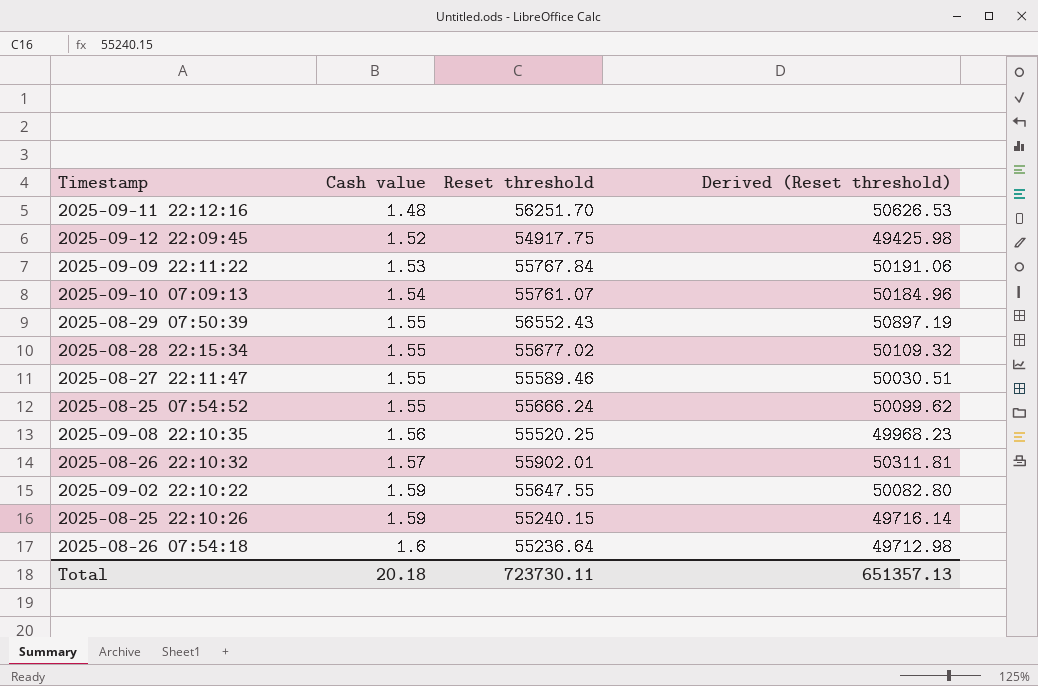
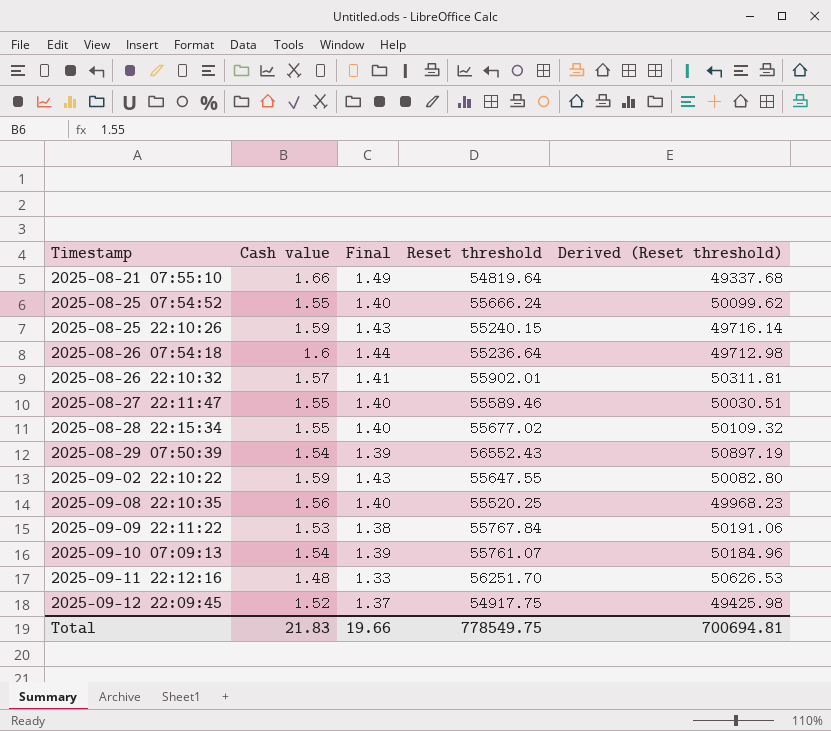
row order: Cash value ascending -> Timestamp ascending
column Final | formula: none -> [Cash value] * 0.9
row 2025-08-21 07:55:10: none -> 1.66 | 1.49 | 54819.64 | 49337.68
2025-08-29 07:50:39 | Cash value: 1.55 -> 1.54
Total | Cash value: 20.18 -> 21.83
Total | Reset threshold: 723730.11 -> 778549.75
Total | Derived (Reset threshold): 651357.13 -> 700694.81

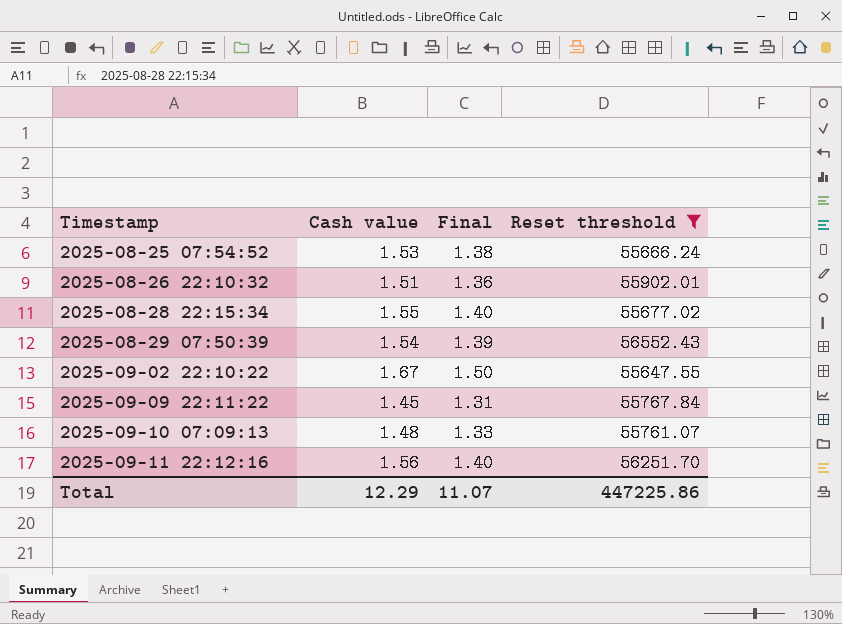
filter: none -> Reset threshold >= 55647.55
column Derived (Reset threshold) | formula: [Reset threshold] * 0.9 -> none
2025-08-25 07:54:52 | Cash value: 1.55 -> 1.53
2025-08-25 07:54:52 | Final: 1.40 -> 1.38
2025-08-26 22:10:32 | Cash value: 1.57 -> 1.51
2025-08-26 22:10:32 | Final: 1.41 -> 1.36
2025-09-02 22:10:22 | Cash value: 1.59 -> 1.67
2025-09-02 22:10:22 | Final: 1.43 -> 1.50
2025-09-09 22:11:22 | Cash value: 1.53 -> 1.45
2025-09-09 22:11:22 | Final: 1.38 -> 1.31
2025-09-10 07:09:13 | Cash value: 1.54 -> 1.48
2025-09-10 07:09:13 | Final: 1.39 -> 1.33
2025-09-11 22:12:16 | Cash value: 1.48 -> 1.56
2025-09-11 22:12:16 | Final: 1.33 -> 1.40
Total | Cash value: 21.83 -> 12.29
Total | Final: 19.66 -> 11.07
Total | Reset threshold: 778549.75 -> 447225.86

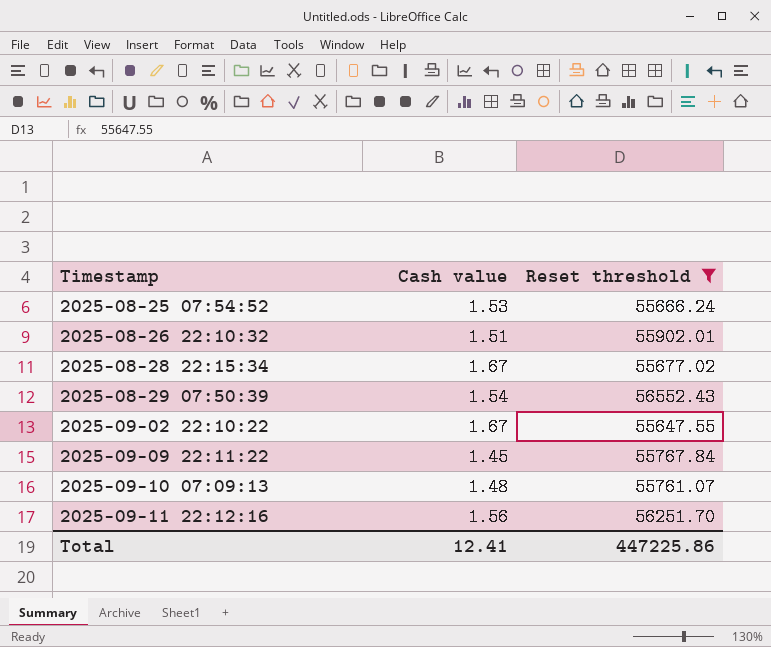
column Final | formula: [Cash value] * 0.9 -> none
2025-08-28 22:15:34 | Cash value: 1.55 -> 1.67
Total | Cash value: 12.29 -> 12.41

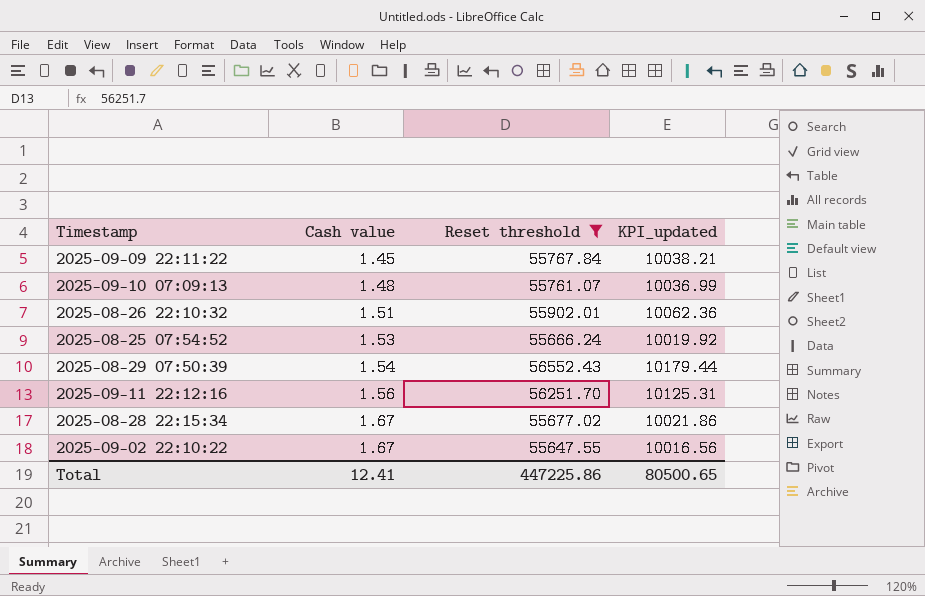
row order: Timestamp ascending -> Cash value ascending
column KPI_updated | formula: none -> [Reset threshold] * 0.18

